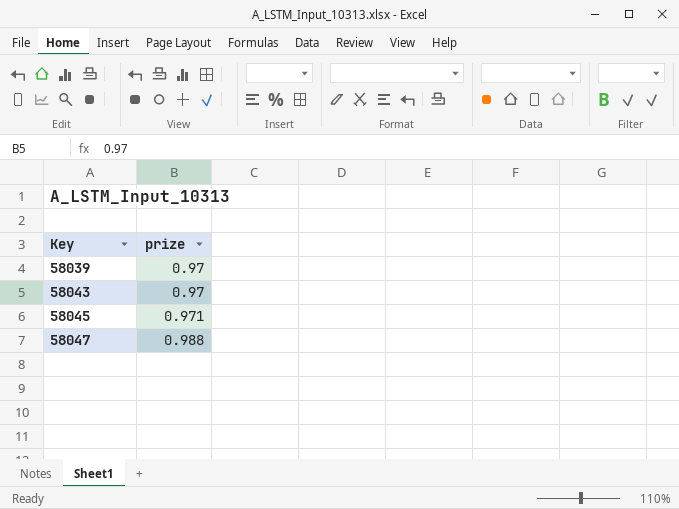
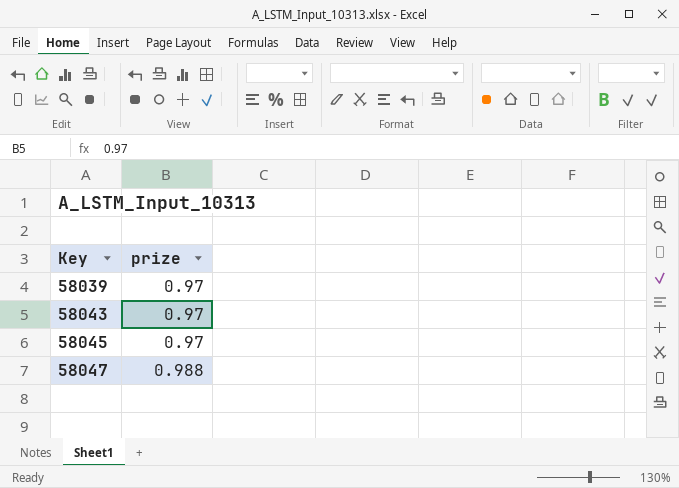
58045 | prize: 0.971 -> 0.97

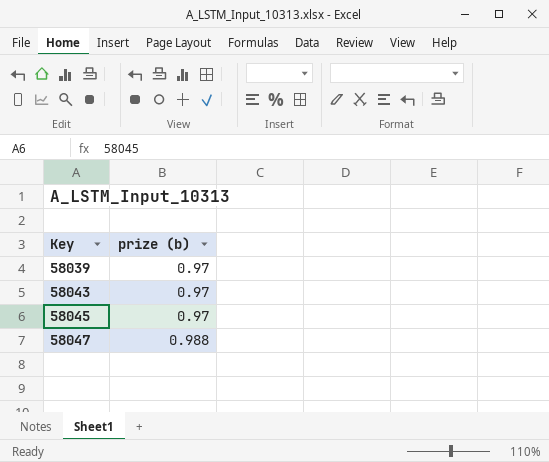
column name: prize -> prize (b)

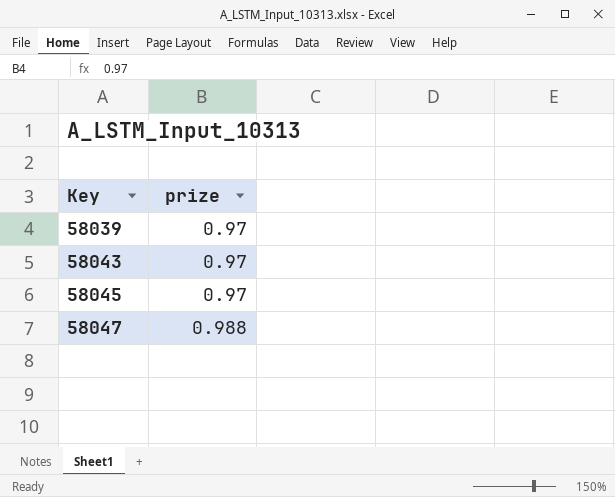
column name: prize (b) -> prize

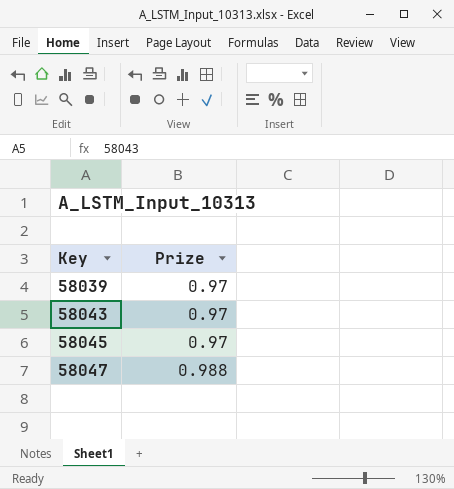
column name: prize -> Prize

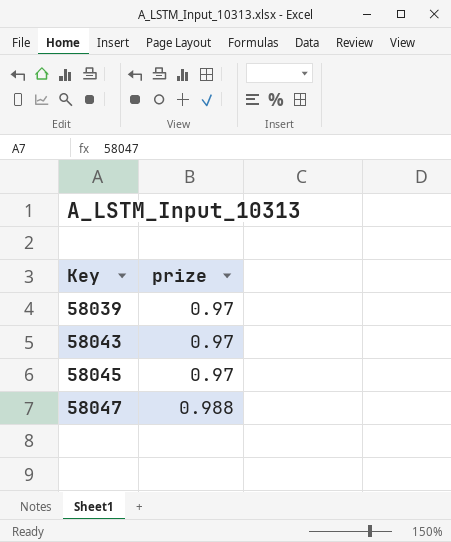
column name: Prize -> prize

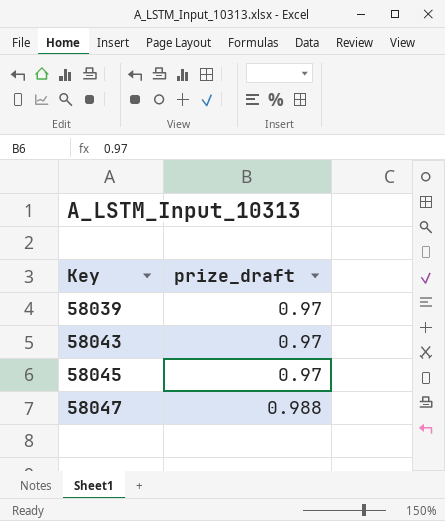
column name: prize -> prize_draft

